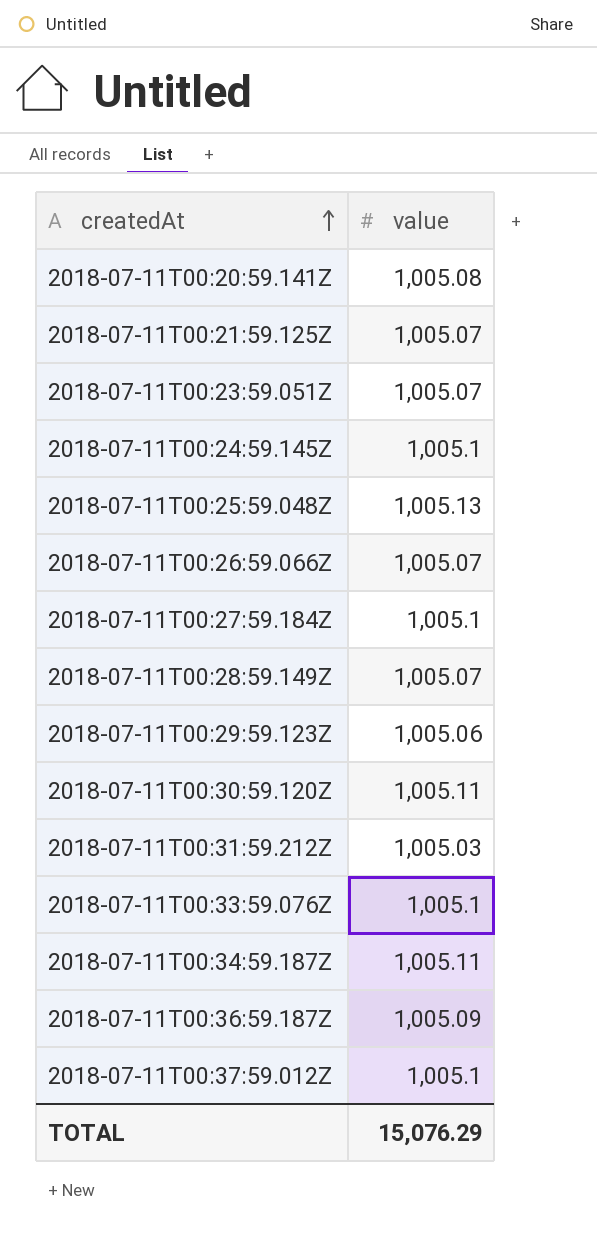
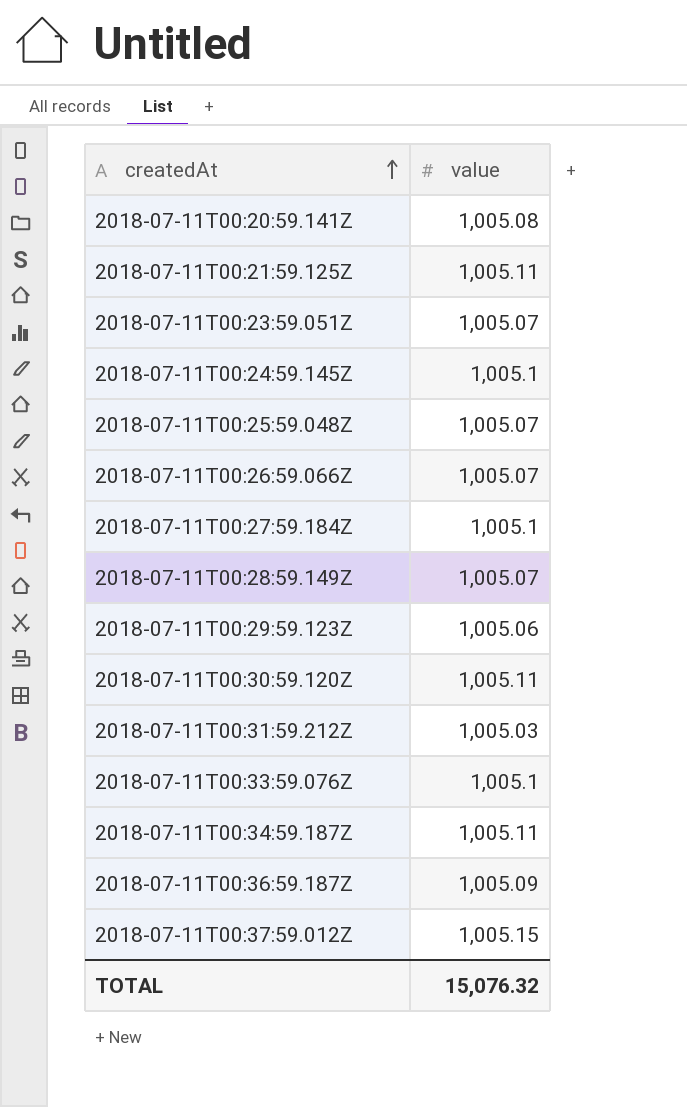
2018-07-11T00:21:59.125Z | value: 1,005.07 -> 1,005.11
2018-07-11T00:25:59.048Z | value: 1,005.13 -> 1,005.07
2018-07-11T00:37:59.012Z | value: 1,005.1 -> 1,005.15
TOTAL | value: 15,076.29 -> 15,076.32

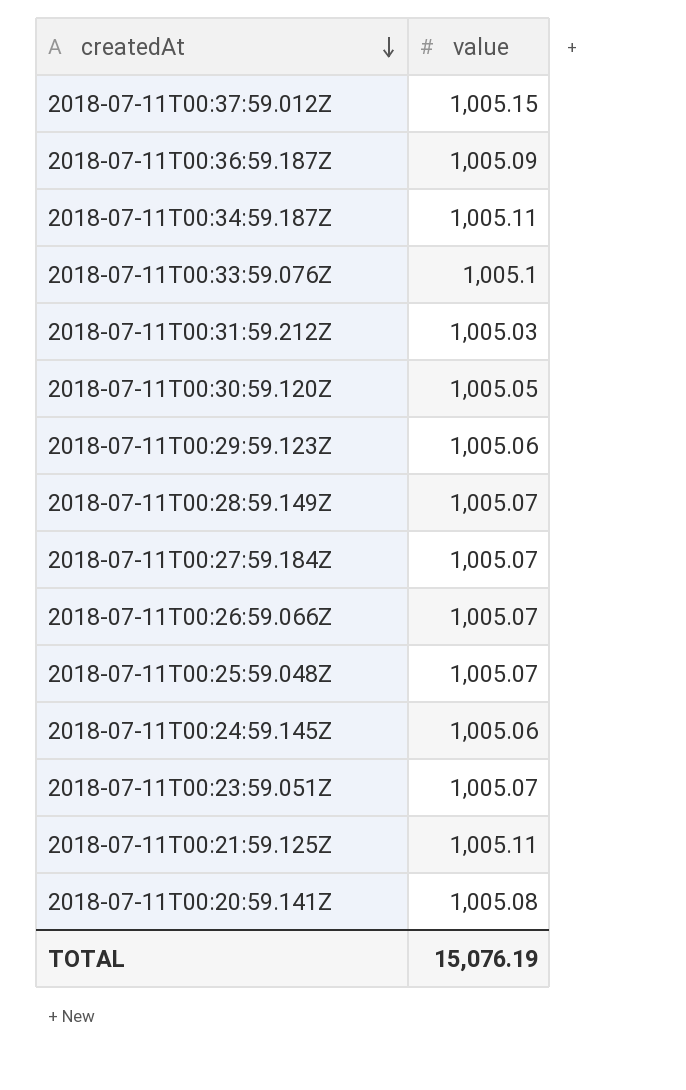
row order: createdAt ascending -> createdAt descending
2018-07-11T00:30:59.120Z | value: 1,005.11 -> 1,005.05
2018-07-11T00:27:59.184Z | value: 1,005.1 -> 1,005.07
2018-07-11T00:24:59.145Z | value: 1,005.1 -> 1,005.06
TOTAL | value: 15,076.32 -> 15,076.19

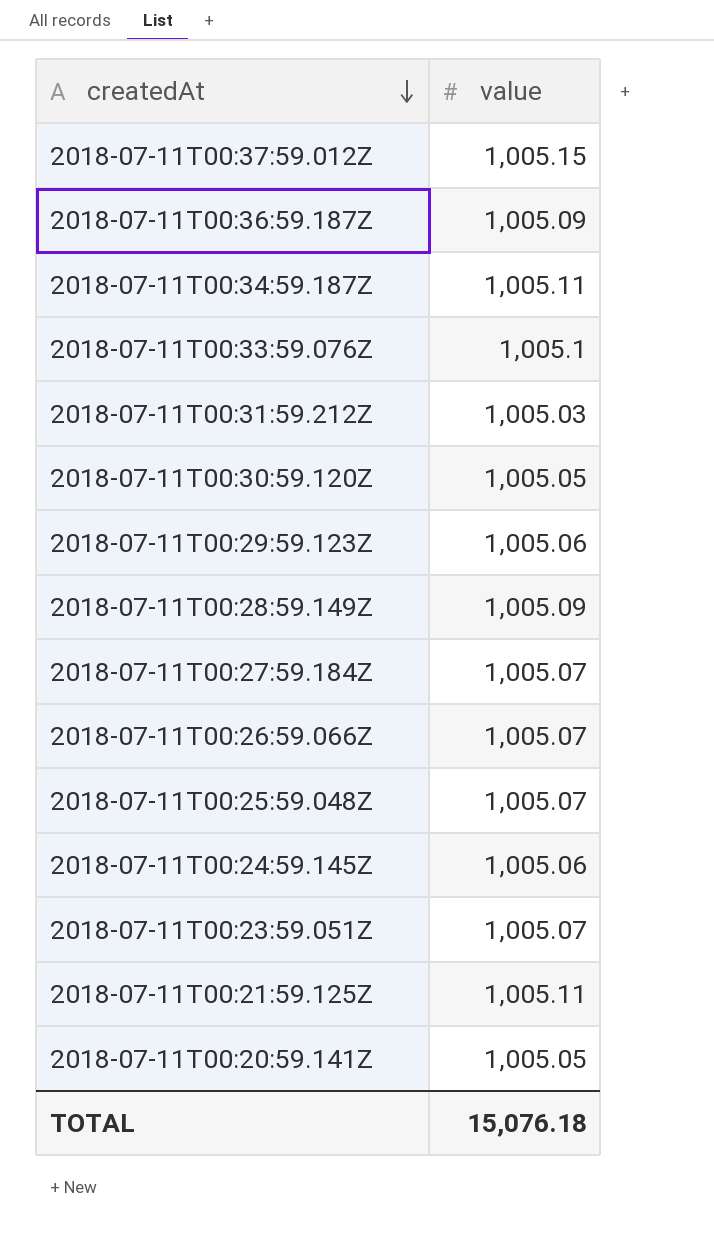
2018-07-11T00:28:59.149Z | value: 1,005.07 -> 1,005.09
2018-07-11T00:20:59.141Z | value: 1,005.08 -> 1,005.05
TOTAL | value: 15,076.19 -> 15,076.18

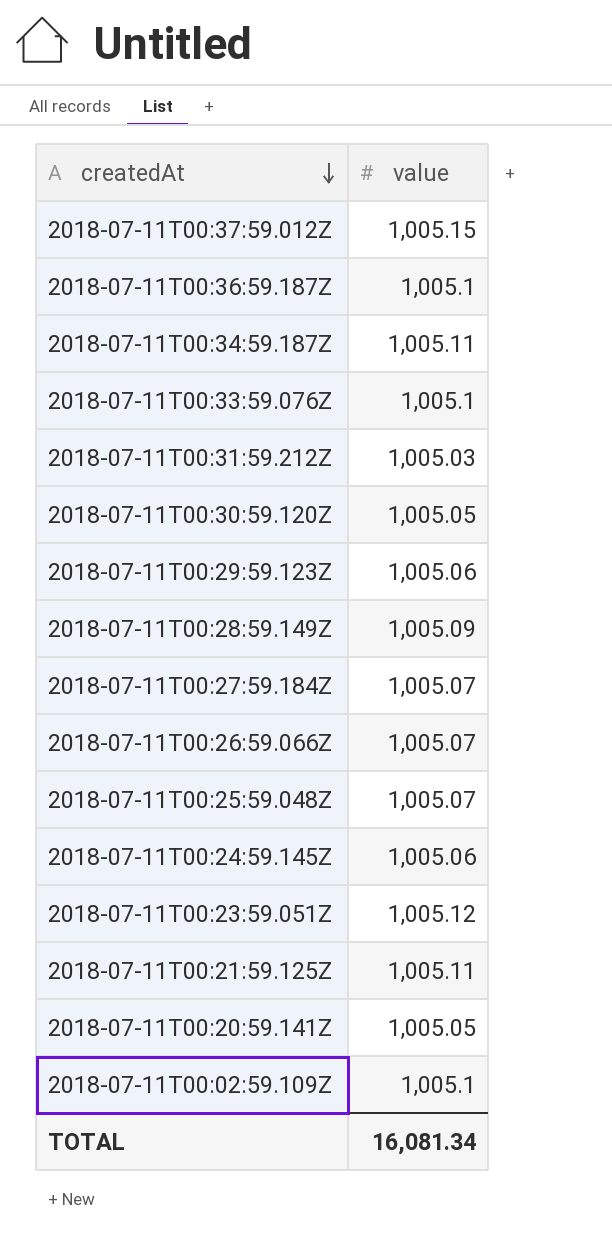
2018-07-11T00:36:59.187Z | value: 1,005.09 -> 1,005.1
2018-07-11T00:23:59.051Z | value: 1,005.07 -> 1,005.12
row 2018-07-11T00:02:59.109Z: none -> 1,005.1
TOTAL | value: 15,076.18 -> 16,081.34

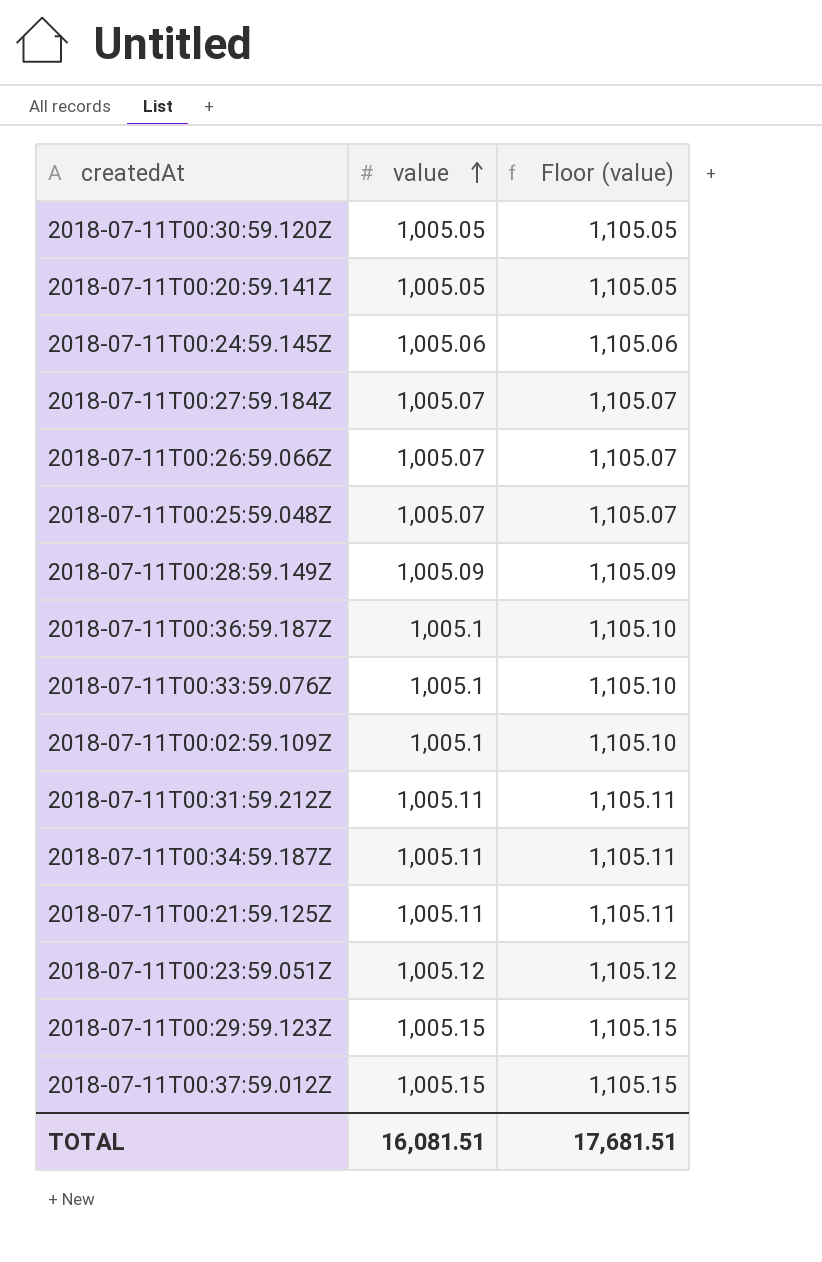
row order: createdAt descending -> value ascending
column Floor (value) | formula: none -> [value] + 100
2018-07-11T00:31:59.212Z | value: 1,005.03 -> 1,005.11
2018-07-11T00:29:59.123Z | value: 1,005.06 -> 1,005.15
TOTAL | value: 16,081.34 -> 16,081.51

